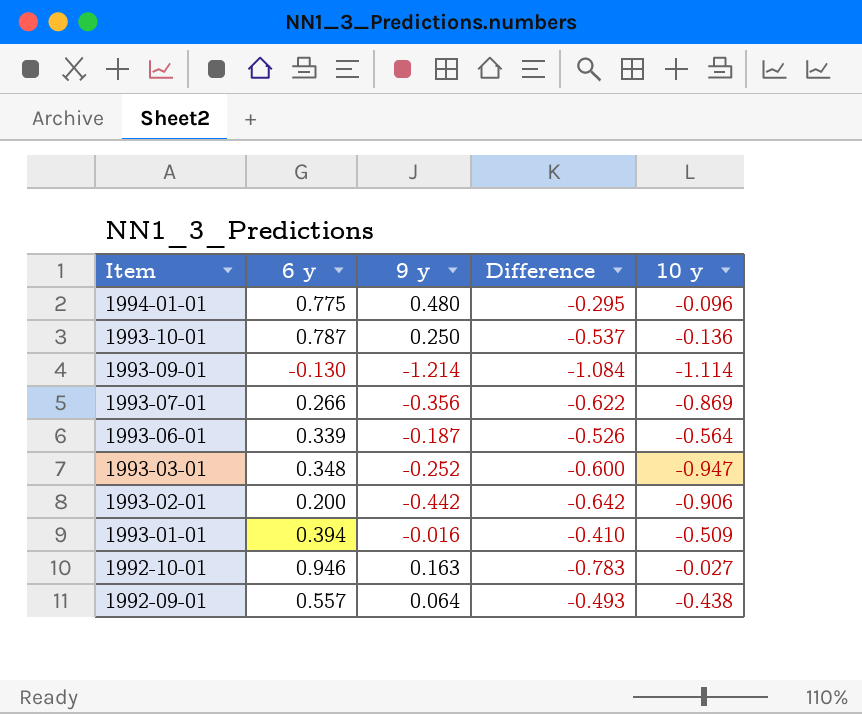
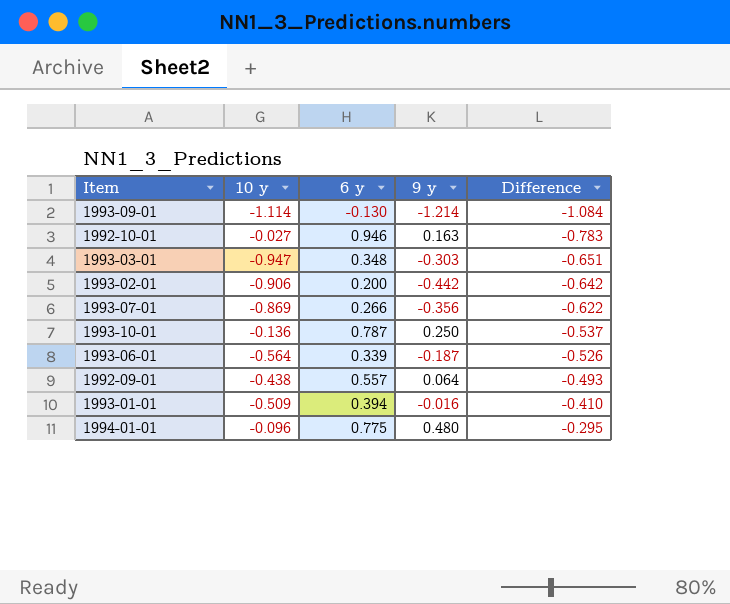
row order: Item descending -> Difference ascending
column 10 y | position: 5 -> 2
1993-03-01 | 9 y: -0.252 -> -0.303
1993-03-01 | Difference: -0.600 -> -0.651

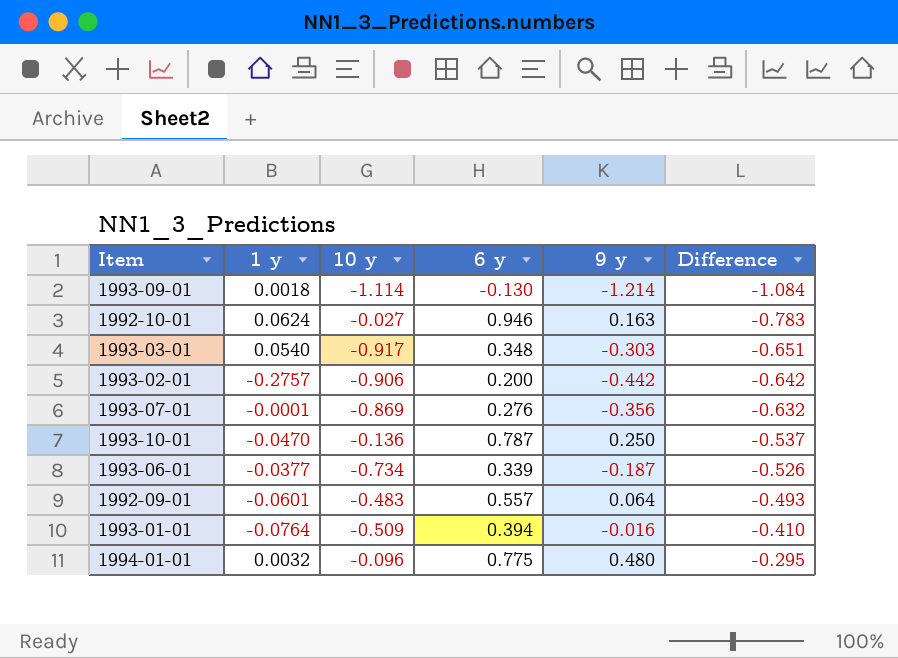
column 1 y | position: none -> 2
1993-03-01 | 10 y: -0.947 -> -0.917
1993-07-01 | 6 y: 0.266 -> 0.276
1993-07-01 | Difference: -0.622 -> -0.632
1993-06-01 | 10 y: -0.564 -> -0.734
1992-09-01 | 10 y: -0.438 -> -0.483

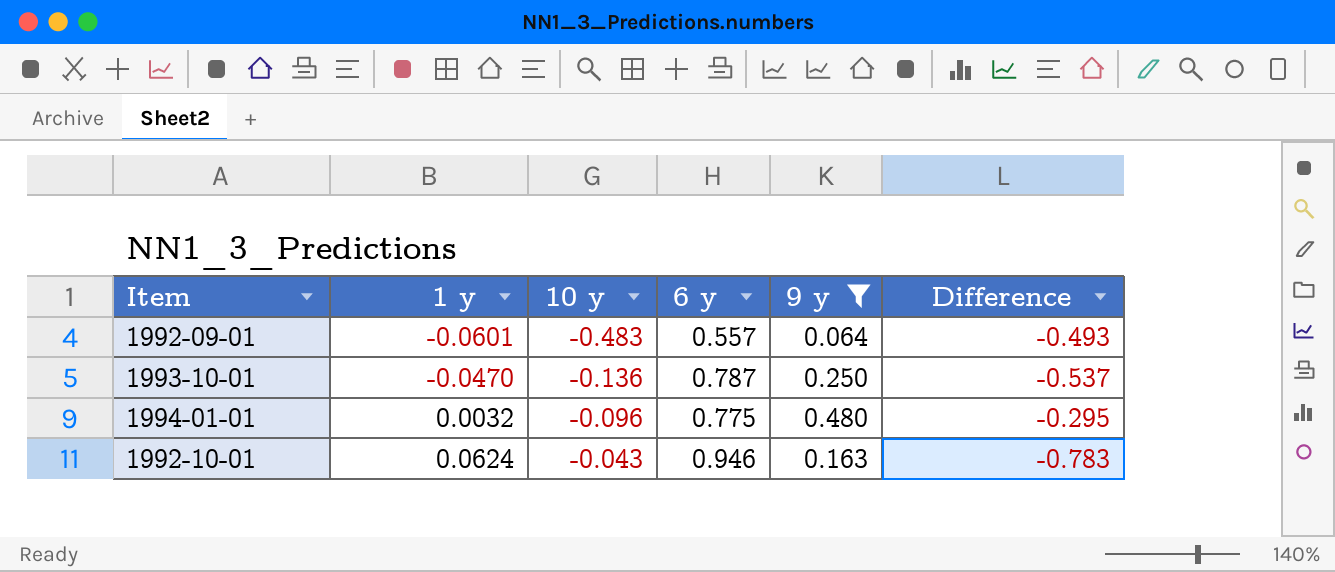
filter: none -> 9 y >= 0.064
row order: Difference ascending -> 1 y ascending
1992-10-01 | 10 y: -0.027 -> -0.043

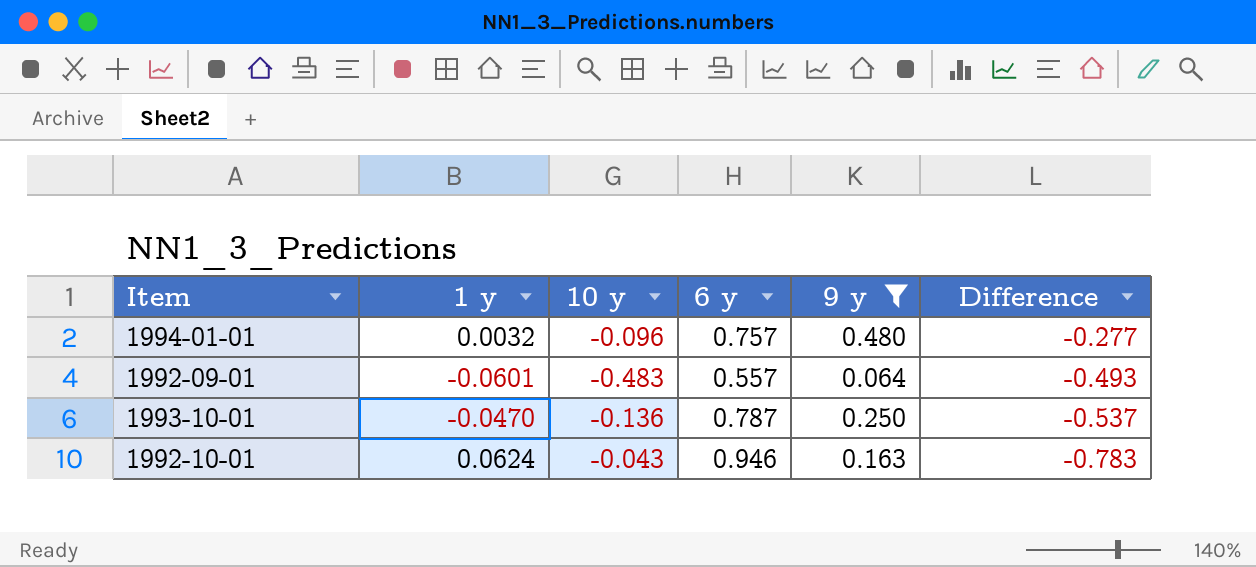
row order: 1 y ascending -> Difference descending
1994-01-01 | 6 y: 0.775 -> 0.757
1994-01-01 | Difference: -0.295 -> -0.277

